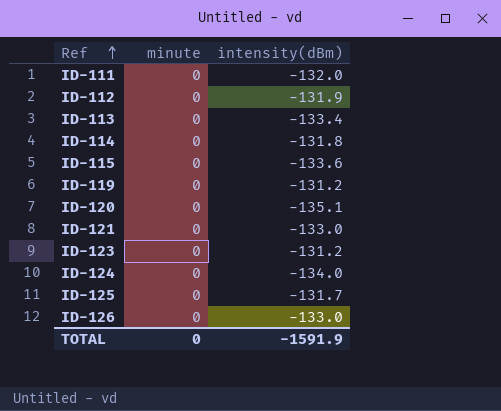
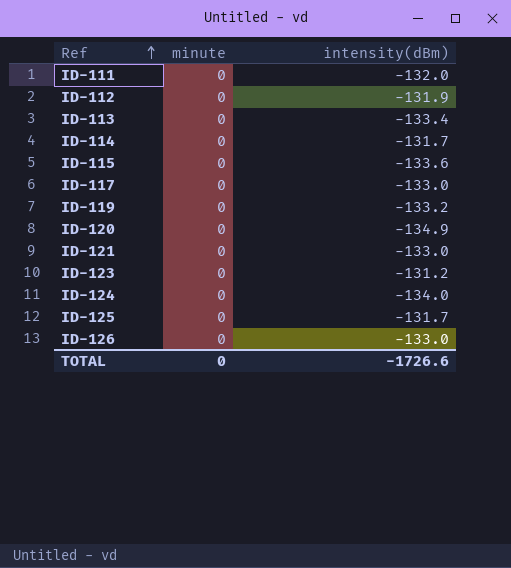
ID-114 | intensity(dBm): -131.8 -> -131.7
row ID-117: none -> 0 | -133.0
ID-119 | intensity(dBm): -131.2 -> -133.2
ID-120 | intensity(dBm): -135.1 -> -134.9
TOTAL | intensity(dBm): -1591.9 -> -1726.6

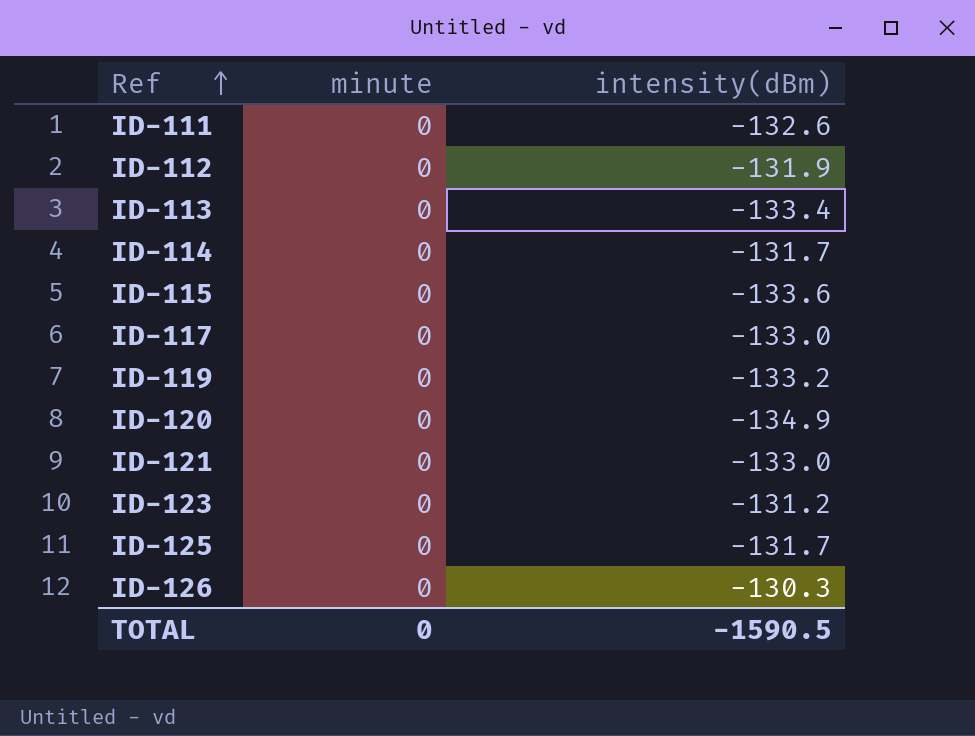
row ID-124: 0 | -134.0 -> none
ID-111 | intensity(dBm): -132.0 -> -132.6
ID-126 | intensity(dBm): -133.0 -> -130.3
TOTAL | intensity(dBm): -1726.6 -> -1590.5

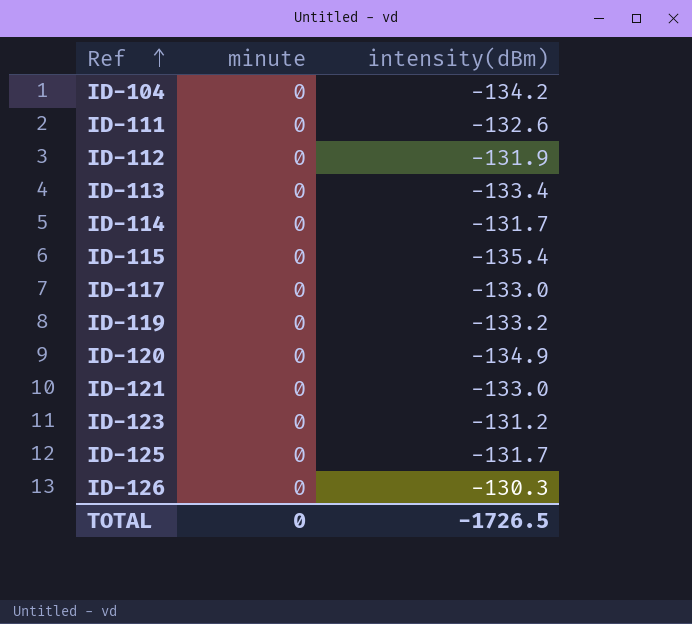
row ID-104: none -> 0 | -134.2
ID-115 | intensity(dBm): -133.6 -> -135.4
TOTAL | intensity(dBm): -1590.5 -> -1726.5

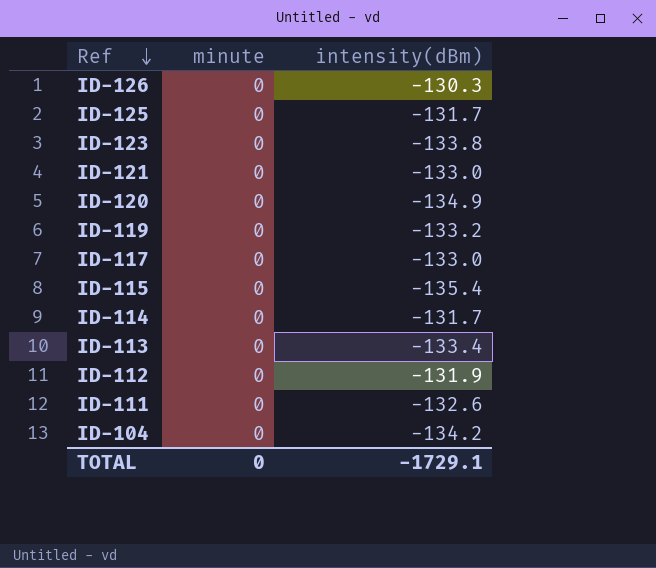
row order: Ref ascending -> Ref descending
ID-123 | intensity(dBm): -131.2 -> -133.8
TOTAL | intensity(dBm): -1726.5 -> -1729.1

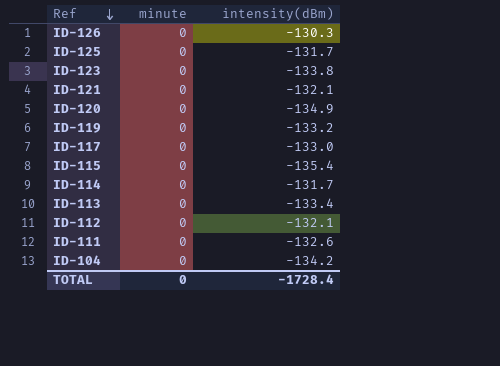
ID-121 | intensity(dBm): -133.0 -> -132.1
ID-112 | intensity(dBm): -131.9 -> -132.1
TOTAL | intensity(dBm): -1729.1 -> -1728.4

